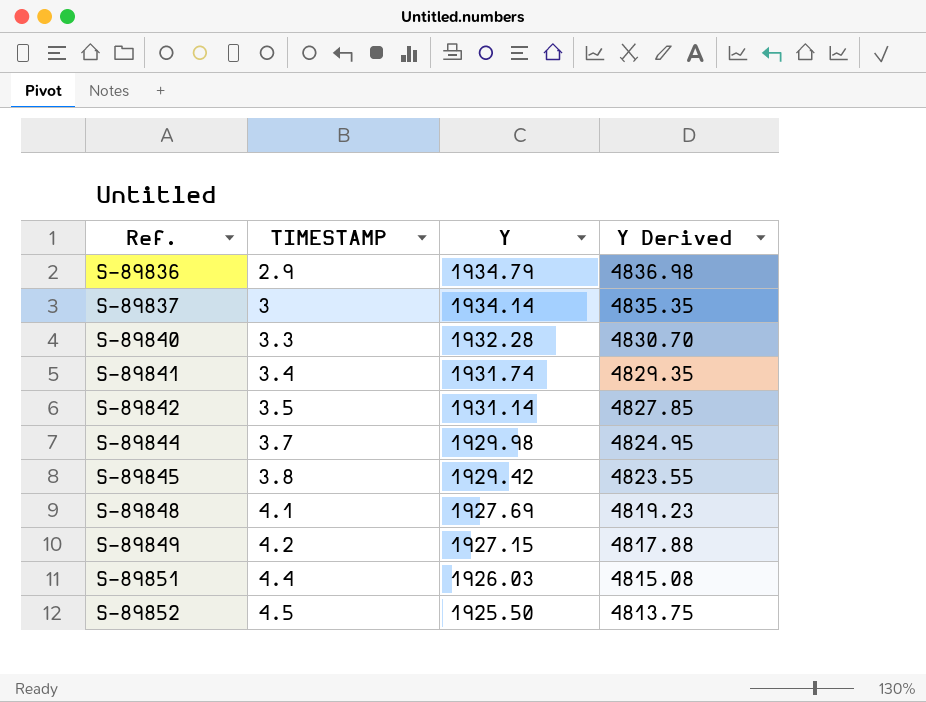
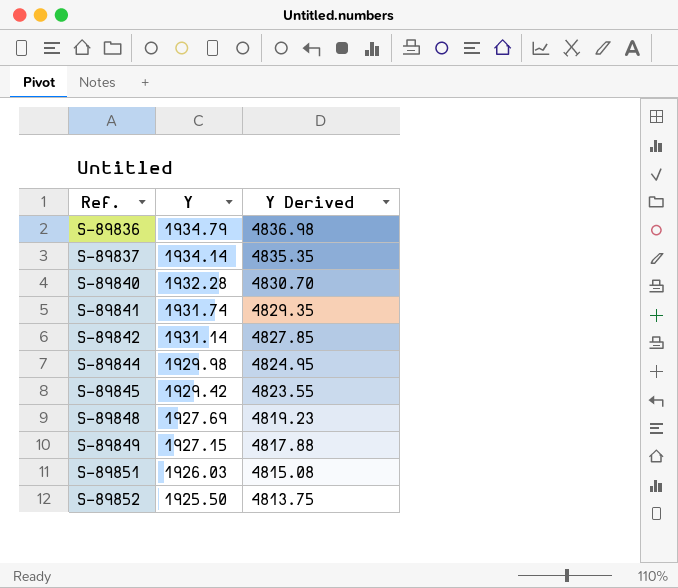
column TIMESTAMP | position: 2 -> none

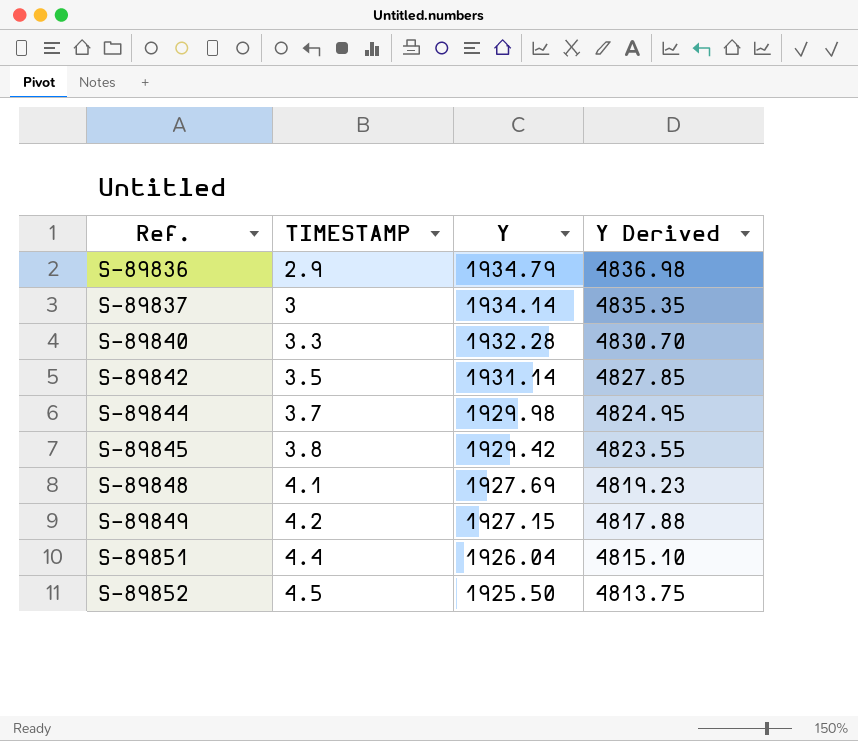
column TIMESTAMP | position: none -> 2
row S-89841: 1931.74 | 4829.35 -> none
S-89851 | Y: 1926.03 -> 1926.04
S-89851 | Y Derived: 4815.08 -> 4815.10

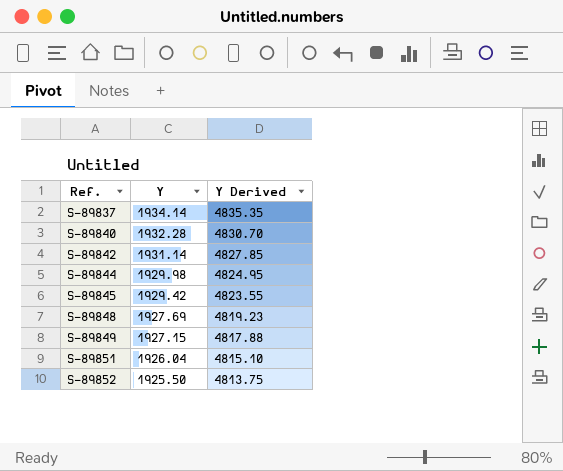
column TIMESTAMP | position: 2 -> none
row S-89836: 2.9 | 1934.79 | 4836.98 -> none

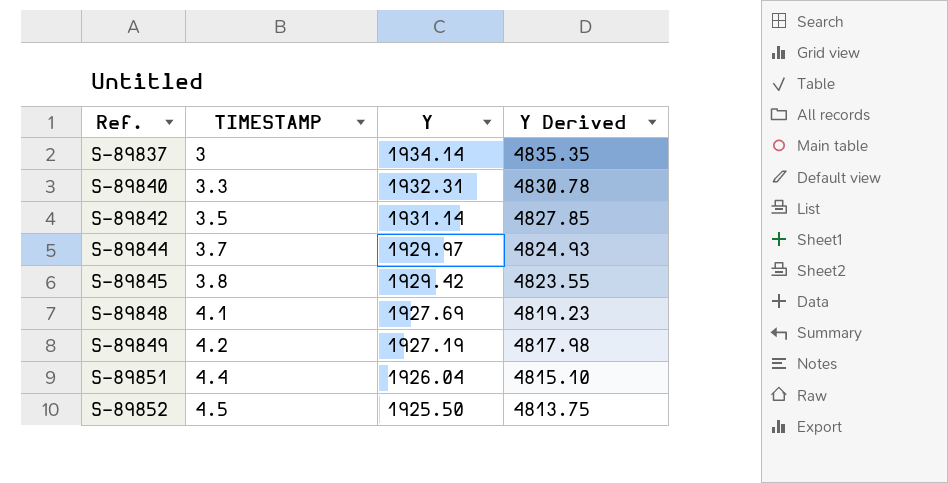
column TIMESTAMP | position: none -> 2
S-89840 | Y: 1932.28 -> 1932.31
S-89840 | Y Derived: 4830.70 -> 4830.78
S-89844 | Y: 1929.98 -> 1929.97
S-89844 | Y Derived: 4824.95 -> 4824.93
S-89849 | Y: 1927.15 -> 1927.19
S-89849 | Y Derived: 4817.88 -> 4817.98

